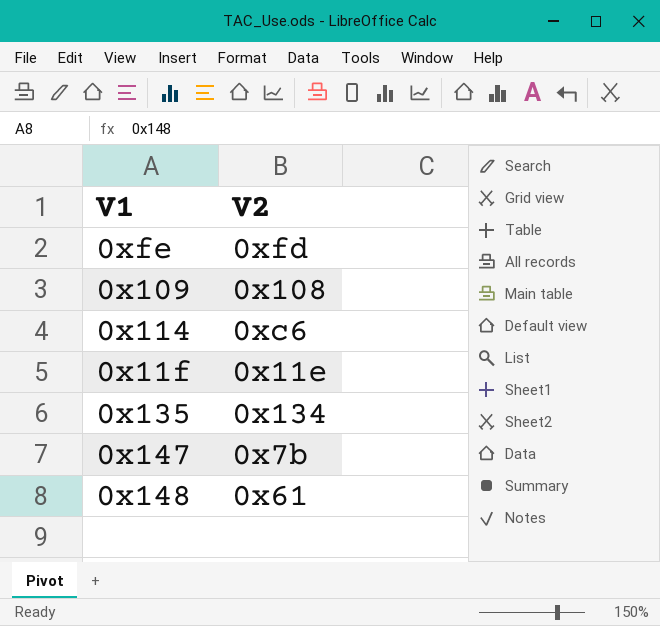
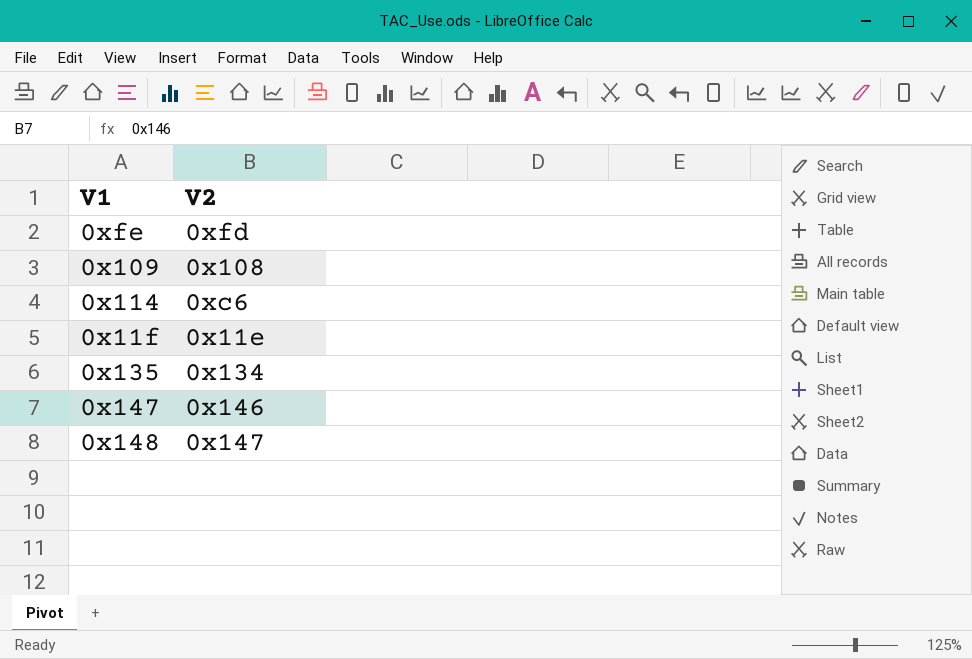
0x147 | V2: 0x7b -> 0x146
0x148 | V2: 0x61 -> 0x147

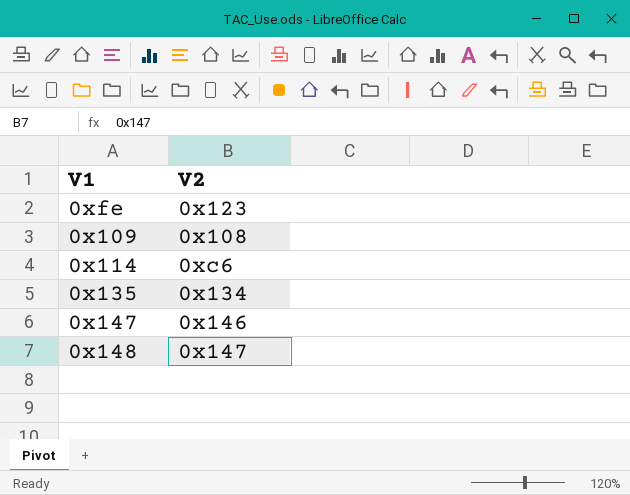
row 0x11f: 0x11e -> none
0xfe | V2: 0xfd -> 0x123

